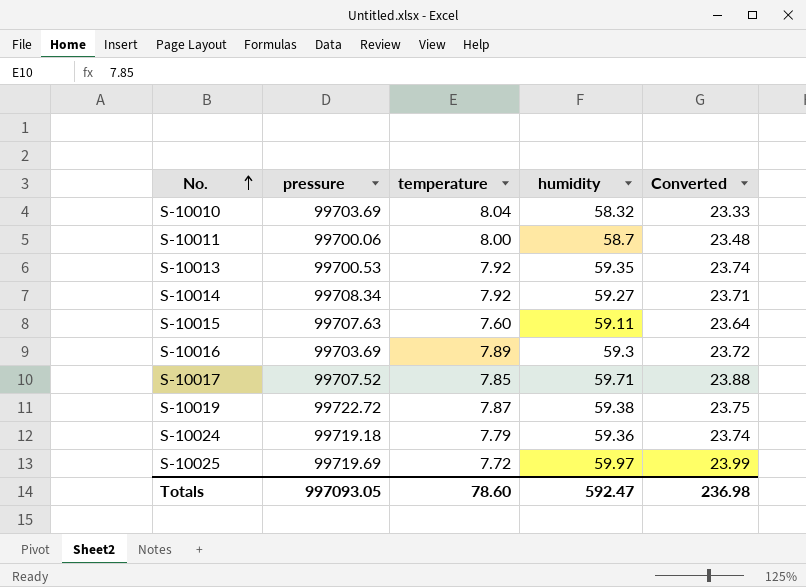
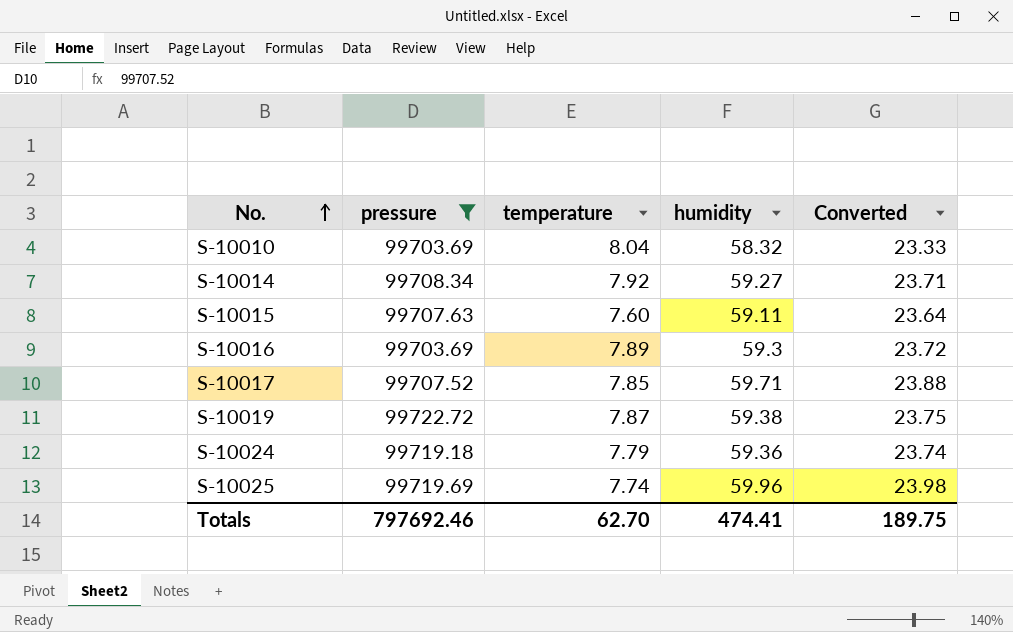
filter: none -> pressure >= 99703.69
S-10025 | temperature: 7.72 -> 7.74
S-10025 | humidity: 59.97 -> 59.96
S-10025 | Converted: 23.99 -> 23.98
Totals | pressure: 997093.05 -> 797692.46
Totals | temperature: 78.60 -> 62.70
Totals | humidity: 592.47 -> 474.41
Totals | Converted: 236.98 -> 189.75

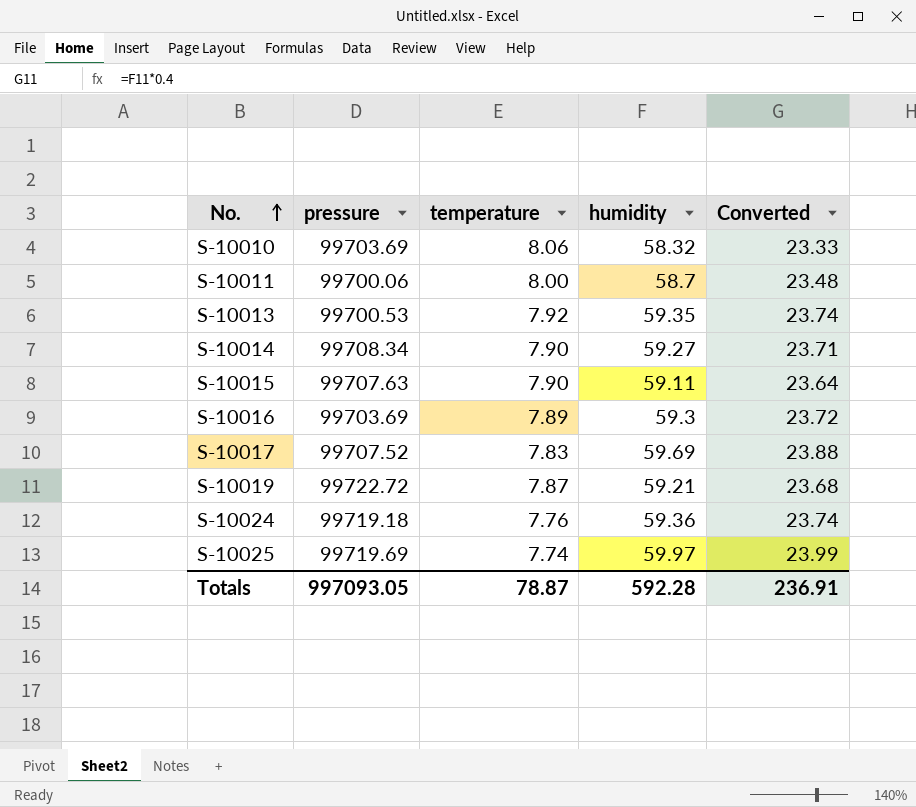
filter: pressure >= 99703.69 -> none
S-10010 | temperature: 8.04 -> 8.06
S-10014 | temperature: 7.92 -> 7.90
S-10015 | temperature: 7.60 -> 7.90
S-10017 | temperature: 7.85 -> 7.83
S-10017 | humidity: 59.71 -> 59.69
S-10019 | humidity: 59.38 -> 59.21
S-10019 | Converted: 23.75 -> 23.68
S-10024 | temperature: 7.79 -> 7.76
S-10025 | humidity: 59.96 -> 59.97
S-10025 | Converted: 23.98 -> 23.99
Totals | pressure: 797692.46 -> 997093.05
Totals | temperature: 62.70 -> 78.87
Totals | humidity: 474.41 -> 592.28
Totals | Converted: 189.75 -> 236.91

